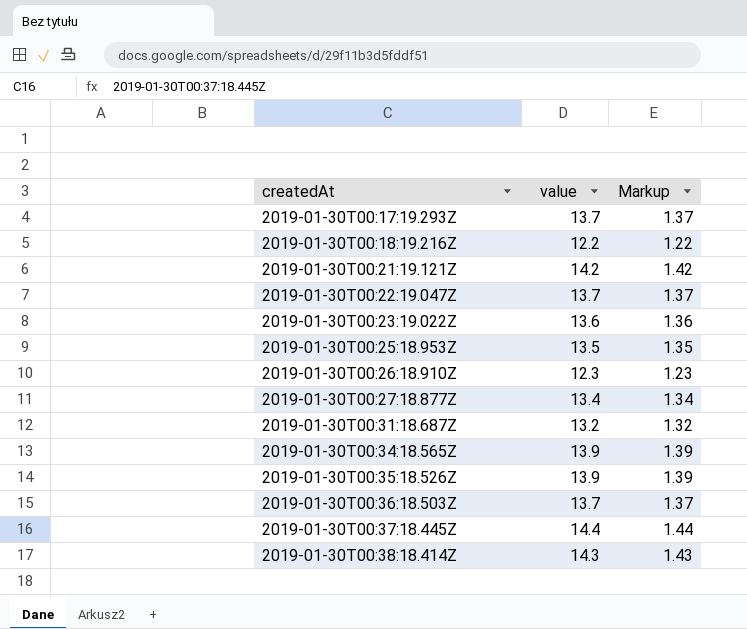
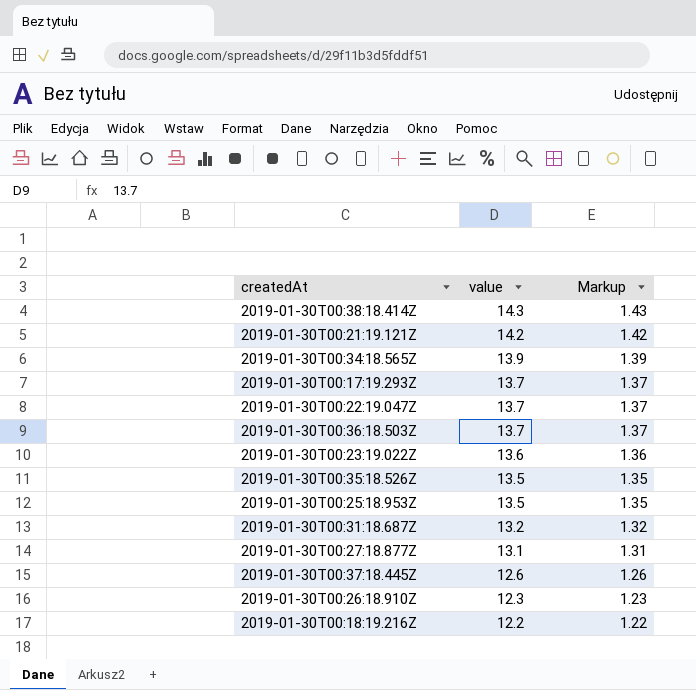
row order: createdAt ascending -> value descending
2019-01-30T00:35:18.526Z | value: 13.9 -> 13.5
2019-01-30T00:35:18.526Z | Markup: 1.39 -> 1.35
2019-01-30T00:27:18.877Z | value: 13.4 -> 13.1
2019-01-30T00:27:18.877Z | Markup: 1.34 -> 1.31
2019-01-30T00:37:18.445Z | value: 14.4 -> 12.6
2019-01-30T00:37:18.445Z | Markup: 1.44 -> 1.26

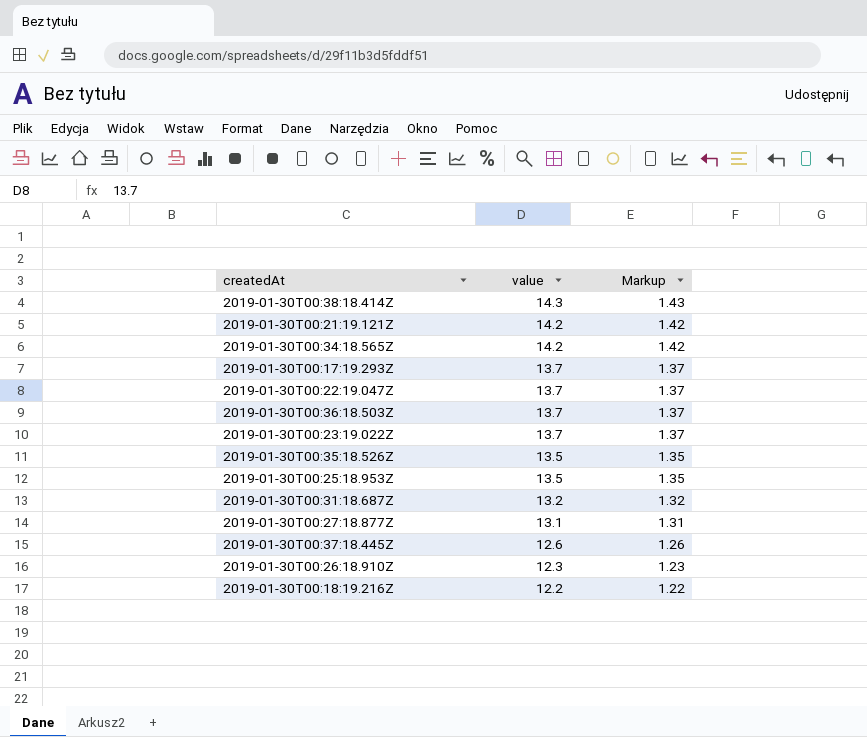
2019-01-30T00:34:18.565Z | value: 13.9 -> 14.2
2019-01-30T00:34:18.565Z | Markup: 1.39 -> 1.42
2019-01-30T00:23:19.022Z | value: 13.6 -> 13.7
2019-01-30T00:23:19.022Z | Markup: 1.36 -> 1.37

